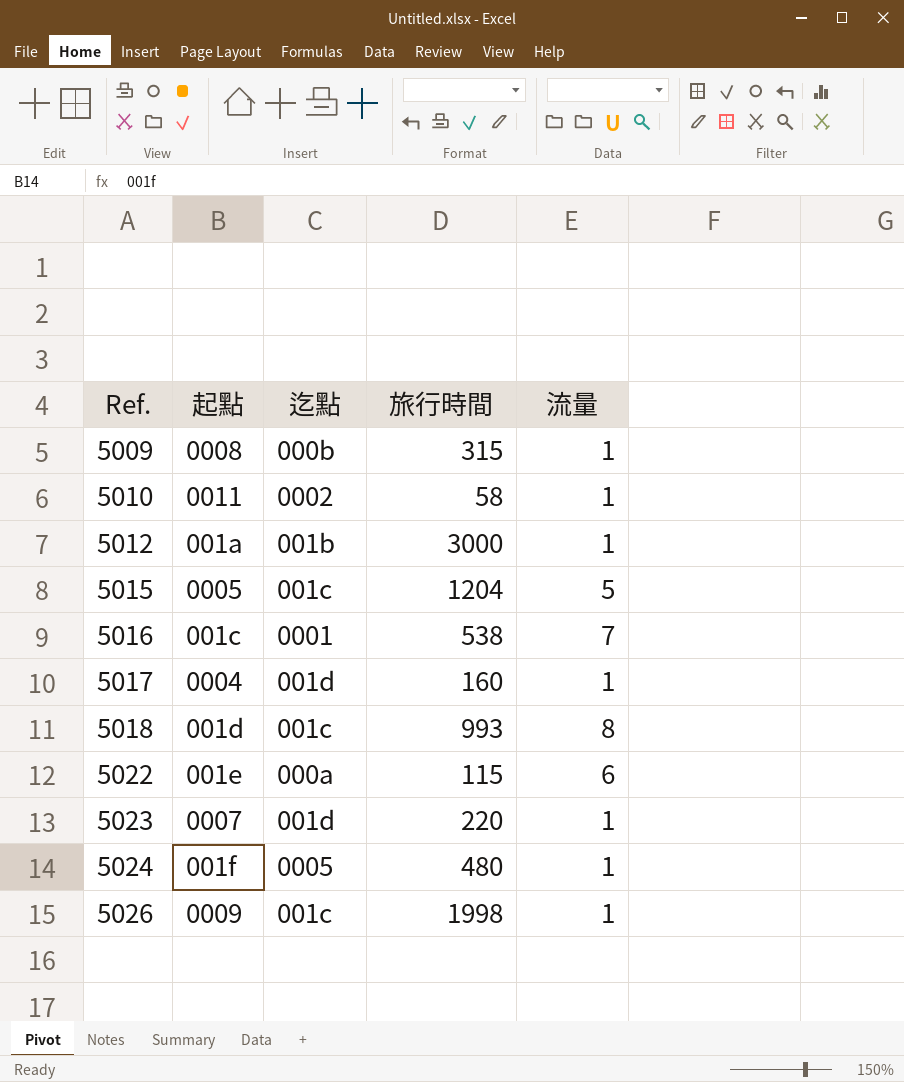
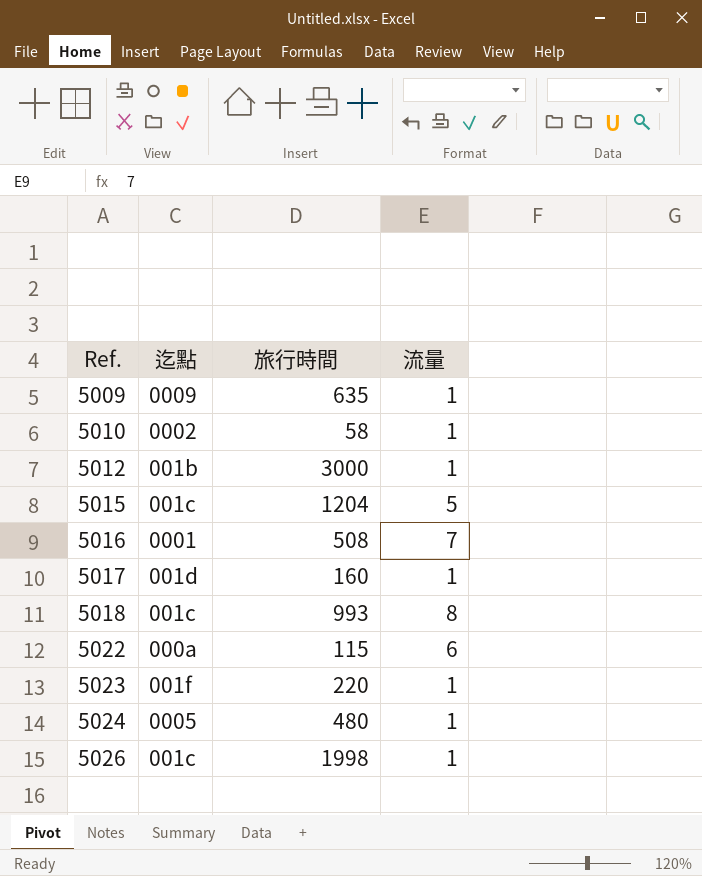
column 起點 | position: 2 -> none
5009 | 迄點: 000b -> 0009
5009 | 旅行時間: 315 -> 635
5016 | 旅行時間: 538 -> 508
5023 | 迄點: 001d -> 001f

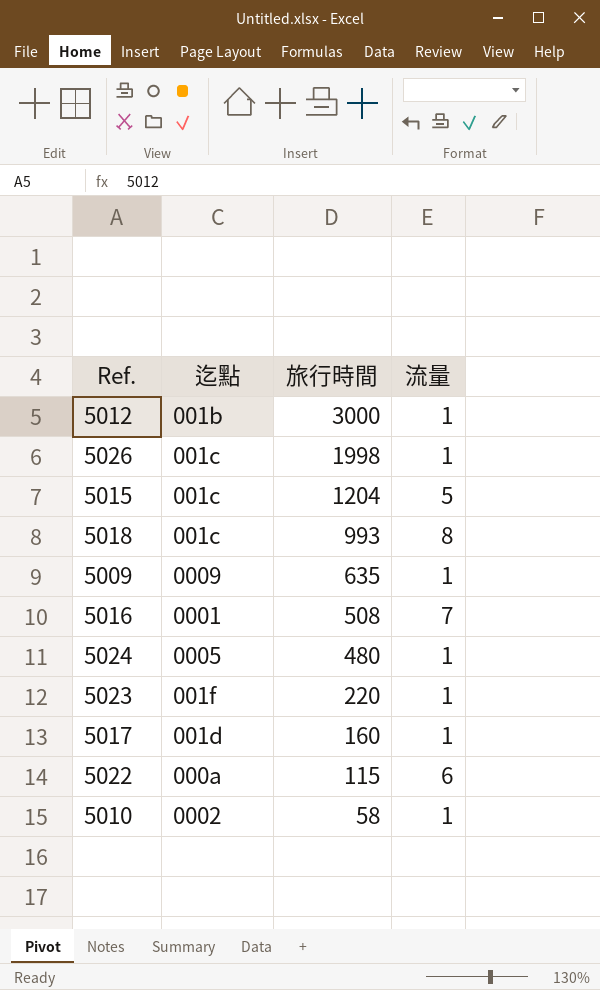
row order: Ref. ascending -> 旅行時間 descending

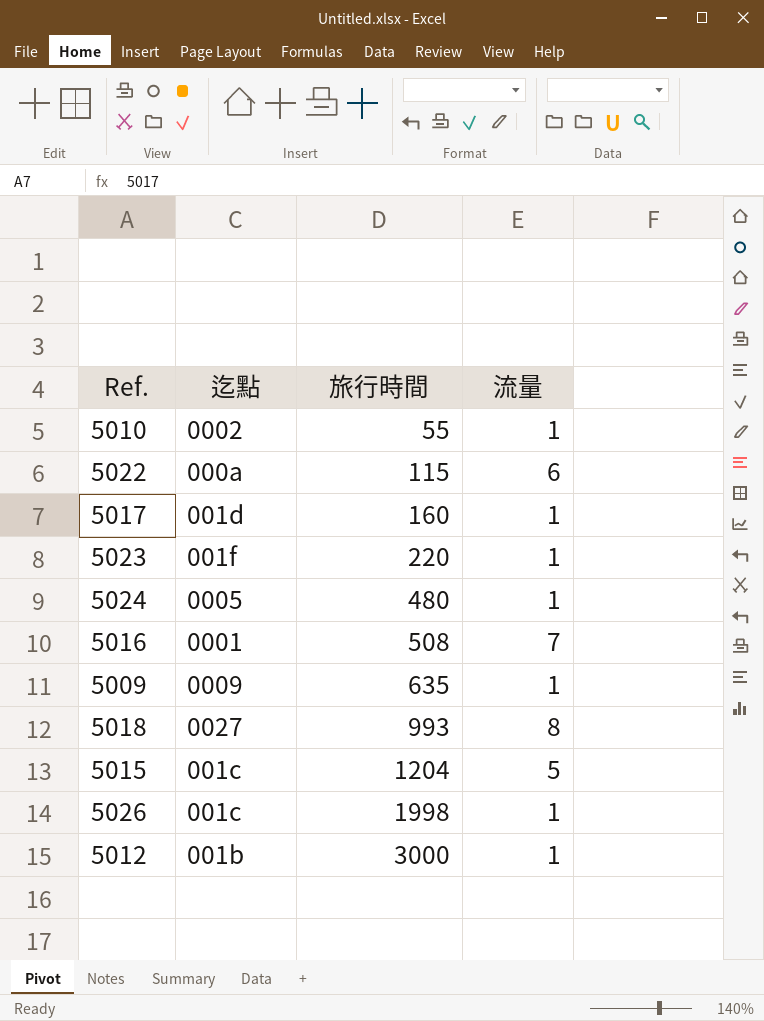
row order: 旅行時間 descending -> 旅行時間 ascending
5010 | 旅行時間: 58 -> 55
5018 | 迄點: 001c -> 0027

